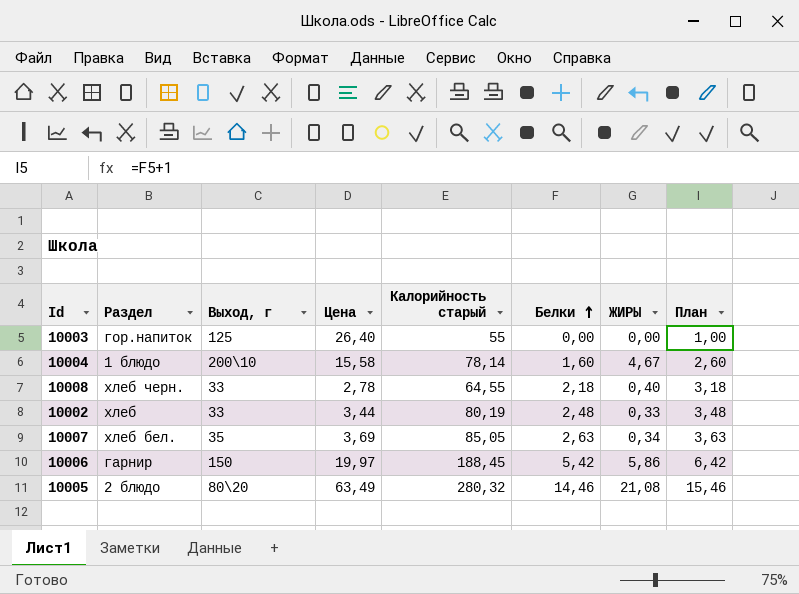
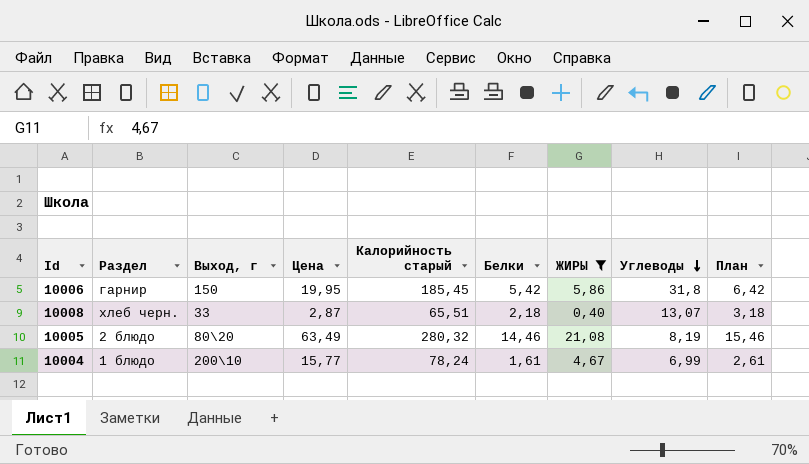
filter: none -> ЖИРЫ >= 0,40
row order: Белки ascending -> Углеводы descending
column Углеводы | position: none -> 8
10006 | Цена: 19,97 -> 19,95
10006 | Калорийность старый: 188,45 -> 185,45
10008 | Цена: 2,78 -> 2,87
10008 | Калорийность старый: 64,55 -> 65,51
10004 | Цена: 15,58 -> 15,77
10004 | Калорийность старый: 78,14 -> 78,24
10004 | Белки: 1,60 -> 1,61
10004 | План: 2,60 -> 2,61

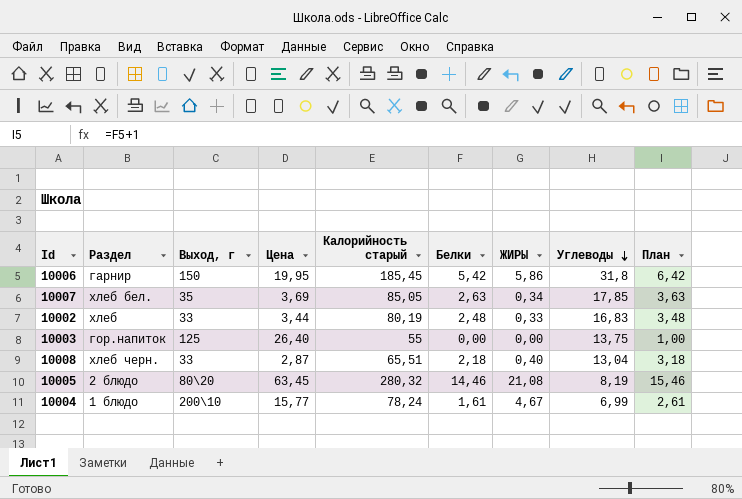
filter: ЖИРЫ >= 0,40 -> none
10008 | Углеводы: 13,07 -> 13,04
10005 | Цена: 63,49 -> 63,45

